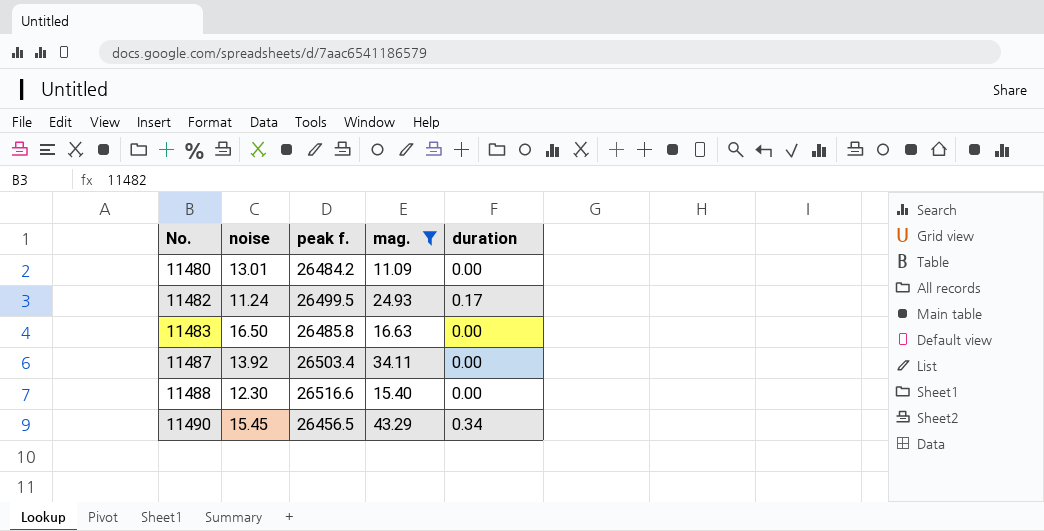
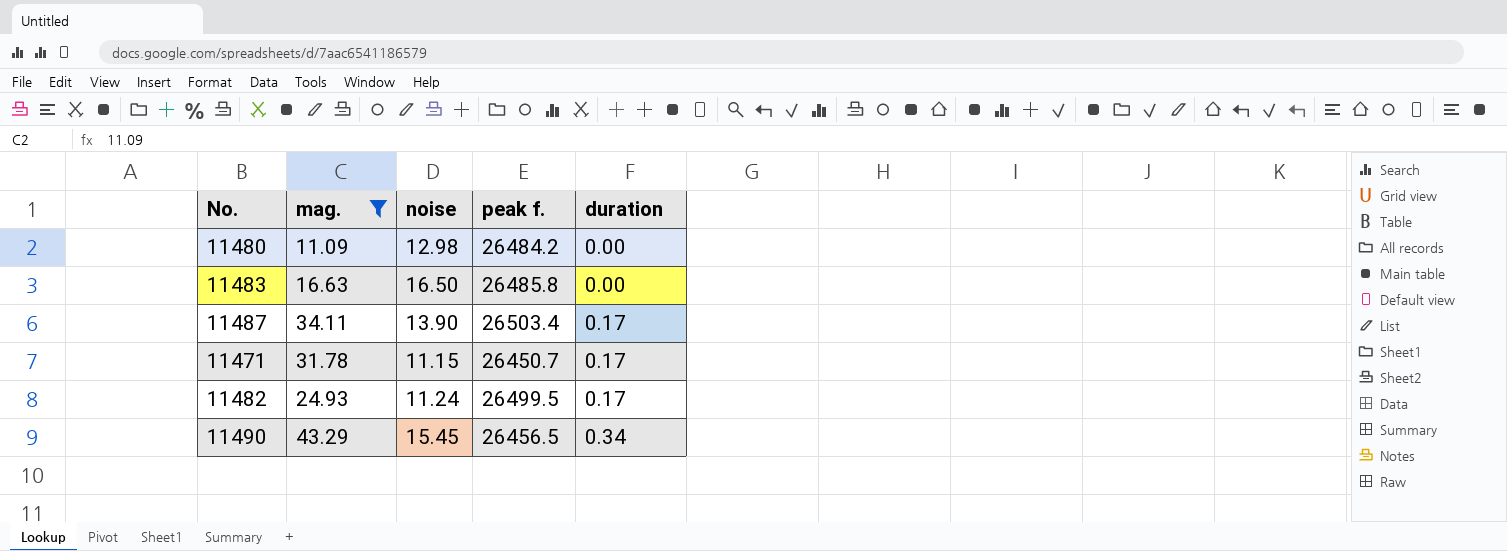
row order: No. ascending -> duration ascending
column mag. | position: 4 -> 2
row 11488: 12.30 | 26516.6 | 15.40 | 0.00 -> none
11480 | noise: 13.01 -> 12.98
11487 | noise: 13.92 -> 13.90
11487 | duration: 0.00 -> 0.17
row 11471: none -> 31.78 | 11.15 | 26450.7 | 0.17

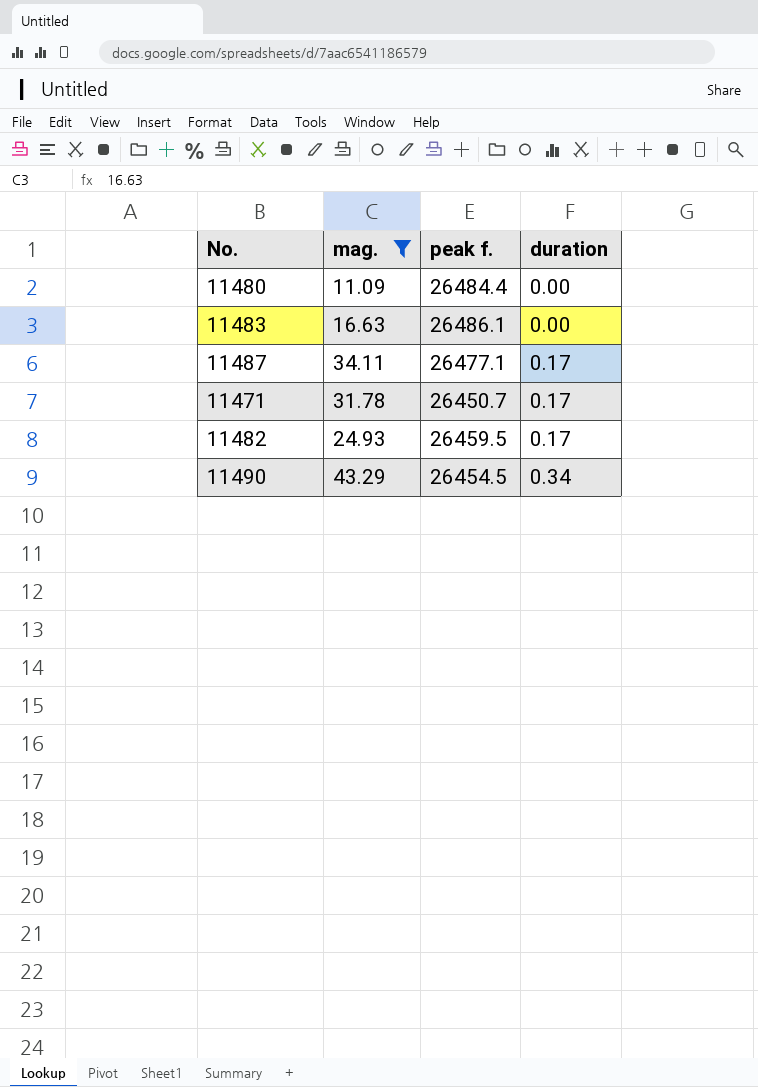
column noise | position: 3 -> none
11480 | peak f.: 26484.2 -> 26484.4
11483 | peak f.: 26485.8 -> 26486.1
11487 | peak f.: 26503.4 -> 26477.1
11482 | peak f.: 26499.5 -> 26459.5
11490 | peak f.: 26456.5 -> 26454.5

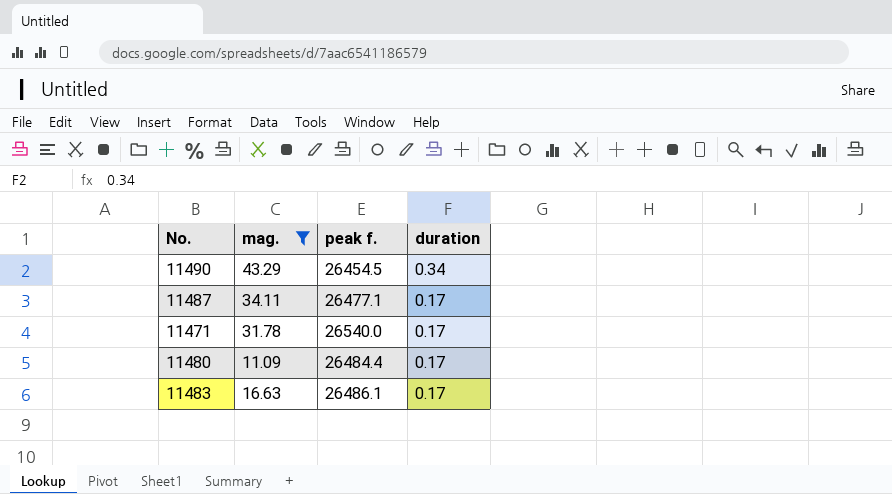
row order: duration ascending -> duration descending
row 11482: 24.93 | 26459.5 | 0.17 -> none
11471 | peak f.: 26450.7 -> 26540.0
11480 | duration: 0.00 -> 0.17
11483 | duration: 0.00 -> 0.17

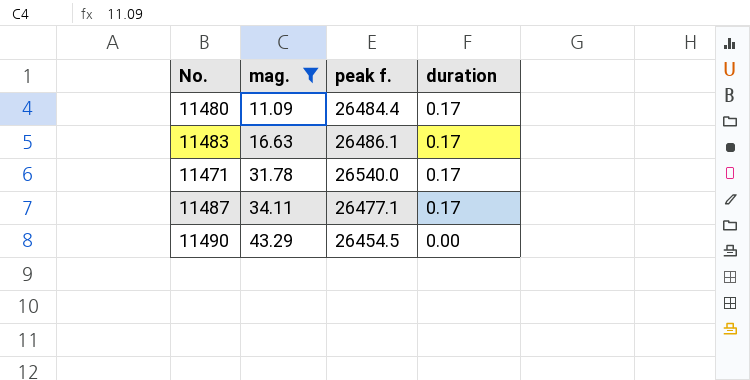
row order: duration descending -> mag. ascending
11490 | duration: 0.34 -> 0.00

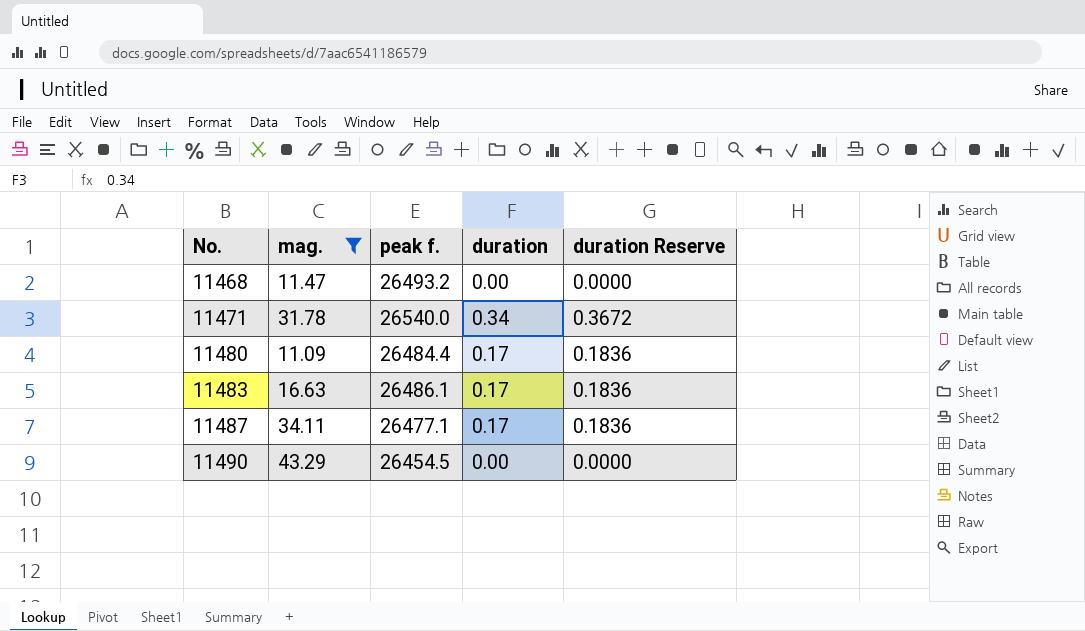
row order: mag. ascending -> No. ascending
column duration Reserve | formula: none -> [duration] * 1.08
row 11468: none -> 11.47 | 26493.2 | 0.00 | 0.0000
11471 | duration: 0.17 -> 0.34

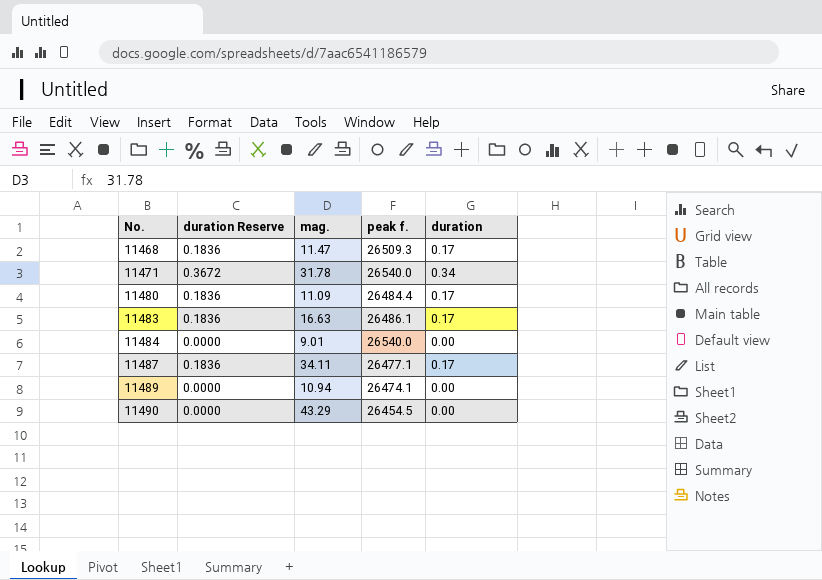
filter: mag. >= 11.09 -> none
column duration Reserve | position: 5 -> 2
11468 | duration Reserve: 0.0000 -> 0.1836
11468 | peak f.: 26493.2 -> 26509.3
11468 | duration: 0.00 -> 0.17

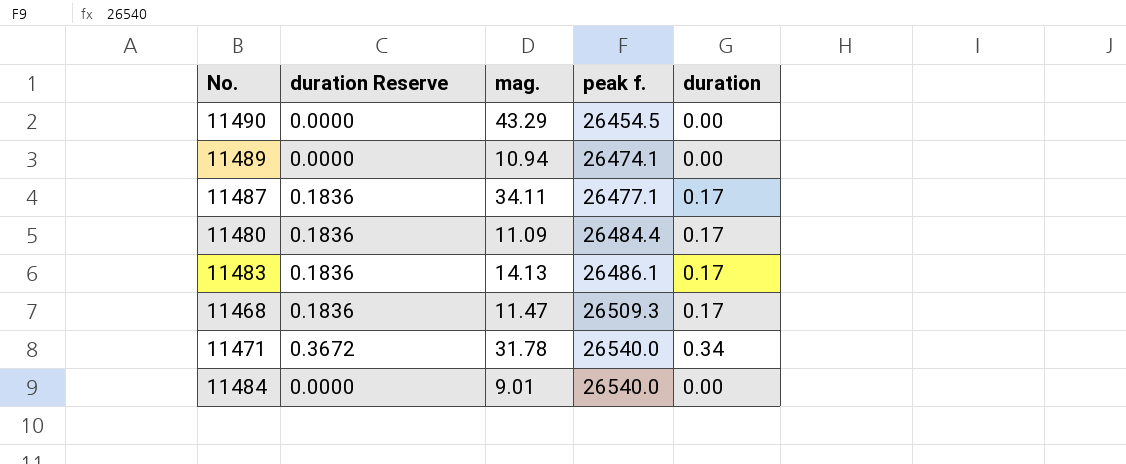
row order: No. ascending -> peak f. ascending
11483 | mag.: 16.63 -> 14.13

